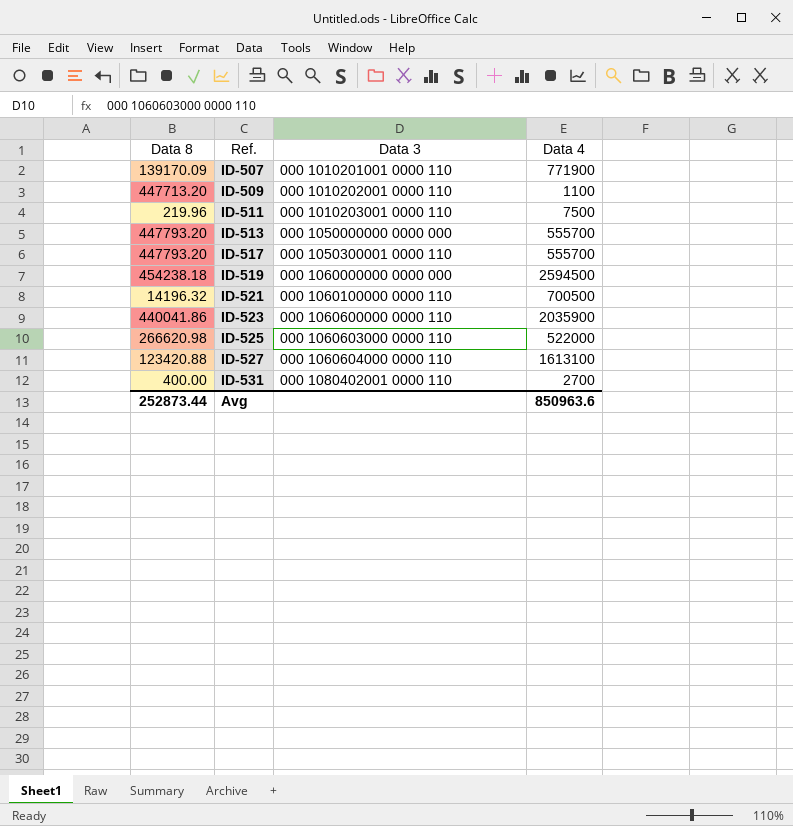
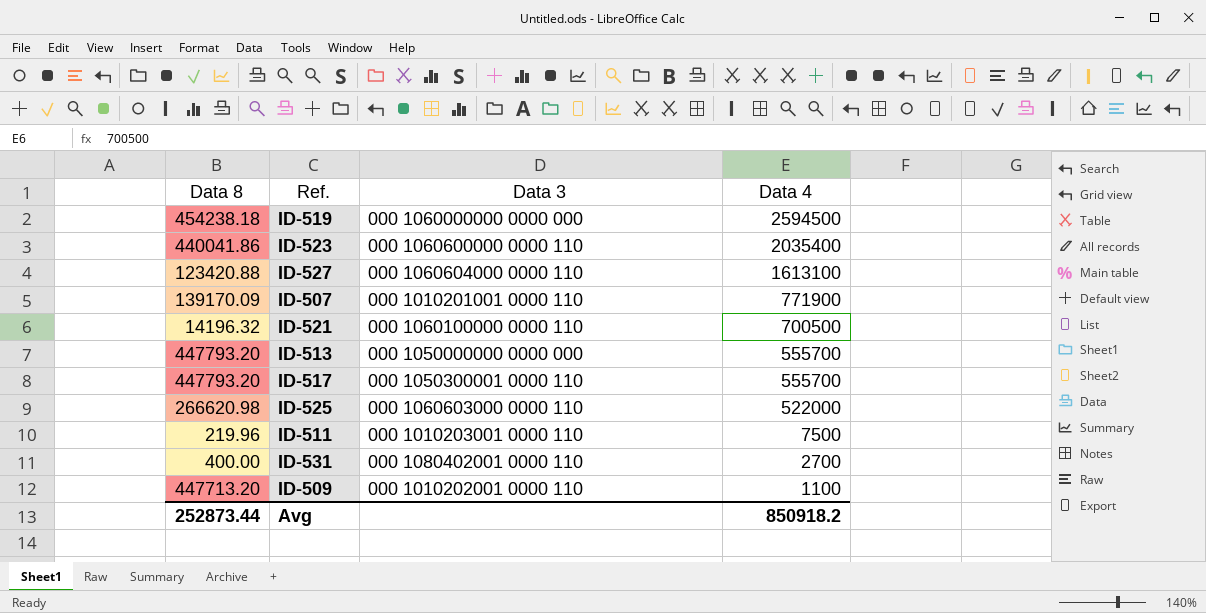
row order: Ref. ascending -> Data 4 descending
ID-523 | Data 4: 2035900 -> 2035400
Avg | Data 4: 850963.6 -> 850918.2

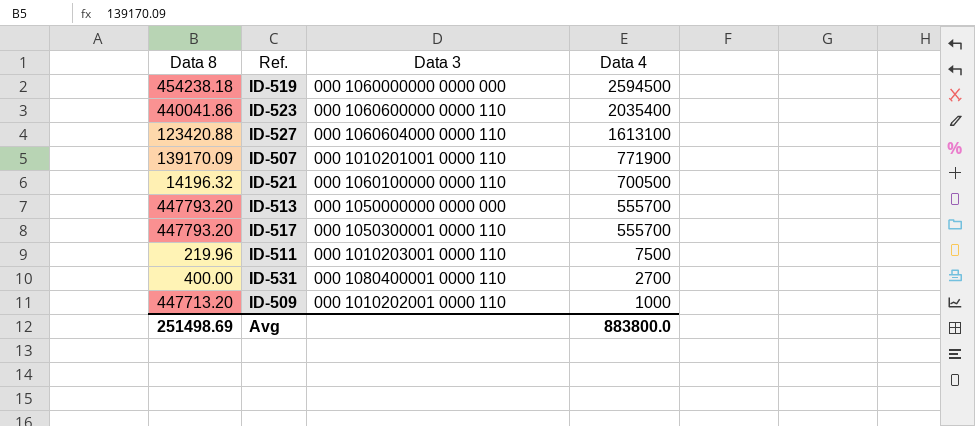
row ID-525: 266620.98 | 000 1060603000 0000 110 | 522000 -> none
ID-531 | Data 3: 000 1080402001 0000 110 -> 000 1080400001 0000 110
ID-509 | Data 4: 1100 -> 1000
Avg | Data 8: 252873.44 -> 251498.69
Avg | Data 4: 850918.2 -> 883800.0

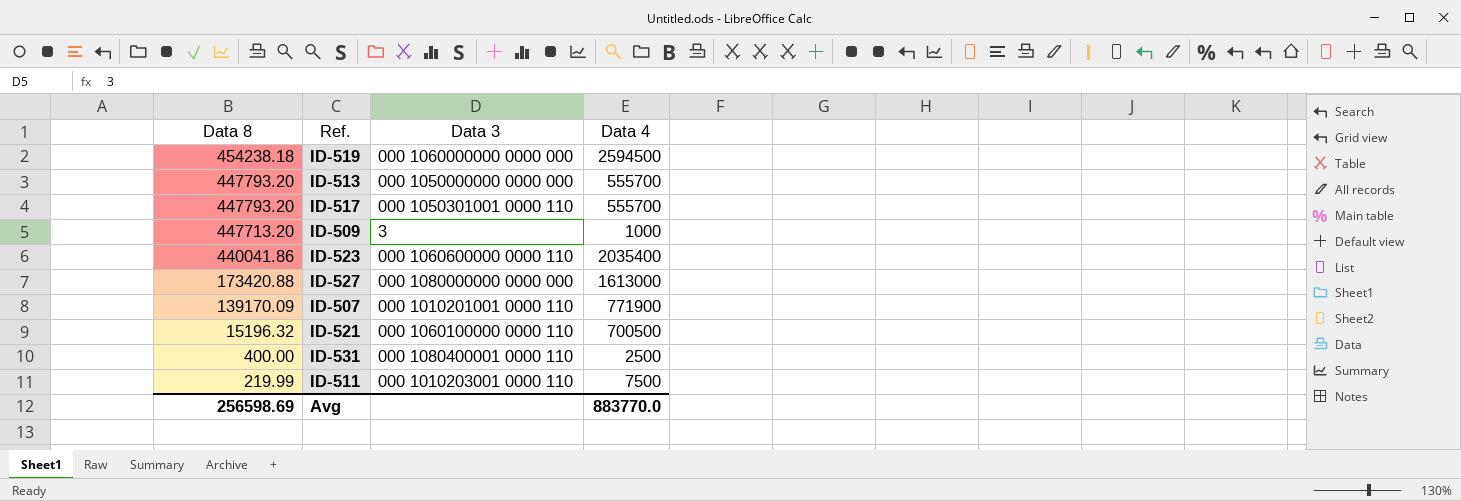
row order: Data 4 descending -> Data 8 descending
ID-517 | Data 3: 000 1050300001 0000 110 -> 000 1050301001 0000 110
ID-509 | Data 3: 000 1010202001 0000 110 -> 3
ID-527 | Data 8: 123420.88 -> 173420.88
ID-527 | Data 3: 000 1060604000 0000 110 -> 000 1080000000 0000 000
ID-527 | Data 4: 1613100 -> 1613000
ID-521 | Data 8: 14196.32 -> 15196.32
ID-531 | Data 4: 2700 -> 2500
ID-511 | Data 8: 219.96 -> 219.99
Avg | Data 8: 251498.69 -> 256598.69
Avg | Data 4: 883800.0 -> 883770.0

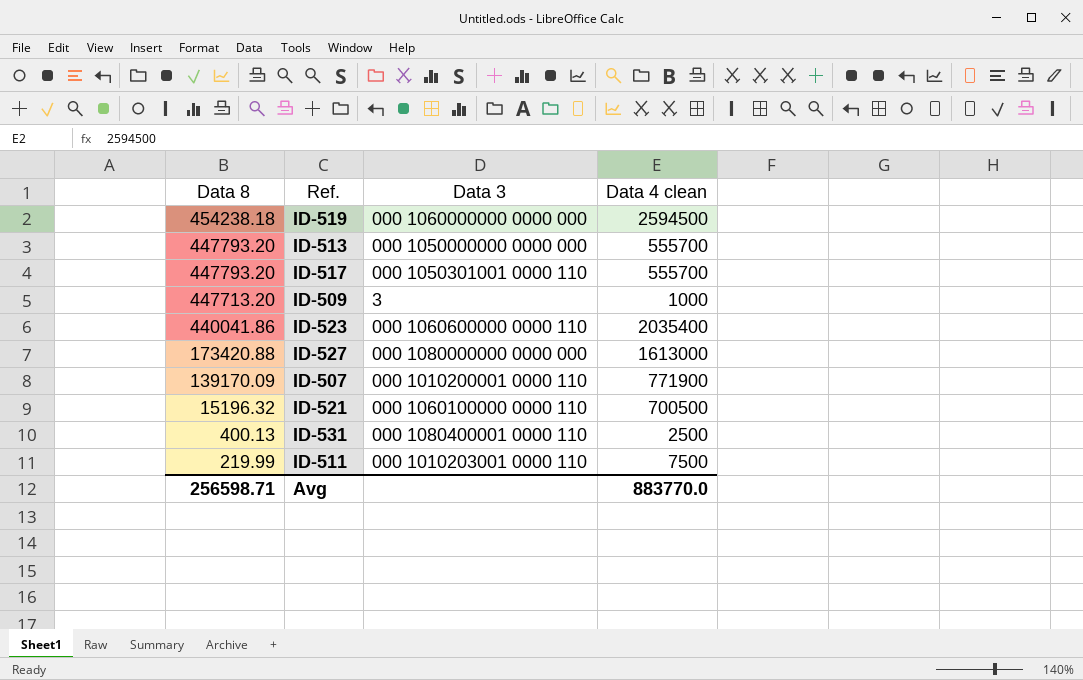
column name: Data 4 -> Data 4 clean
ID-507 | Data 3: 000 1010201001 0000 110 -> 000 1010200001 0000 110
ID-531 | Data 8: 400.00 -> 400.13
Avg | Data 8: 256598.69 -> 256598.71

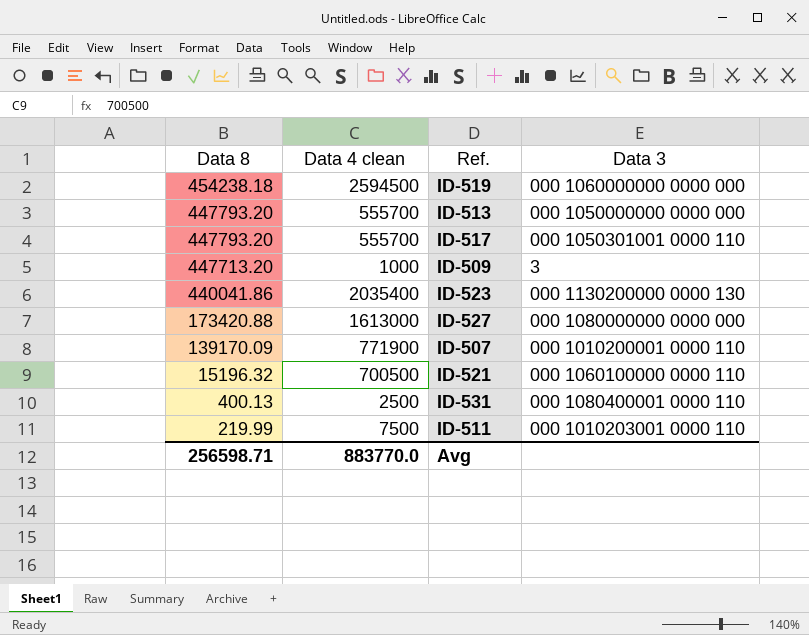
column Data 4 clean | position: 4 -> 2
ID-523 | Data 3: 000 1060600000 0000 110 -> 000 1130200000 0000 130

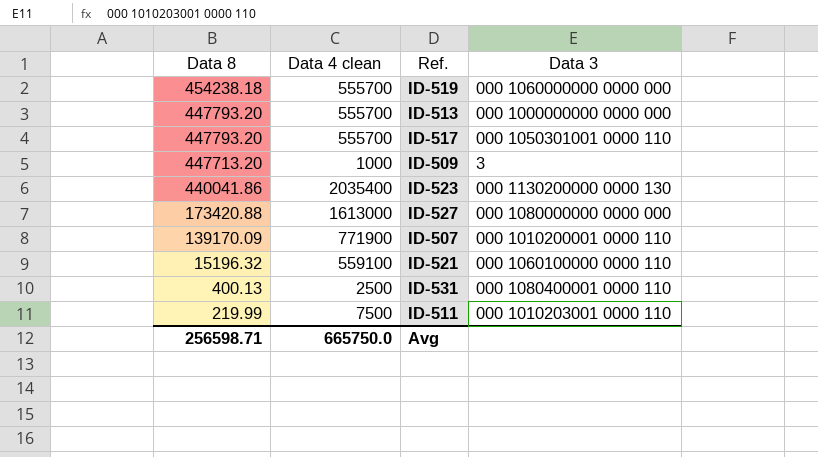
ID-519 | Data 4 clean: 2594500 -> 555700
ID-513 | Data 3: 000 1050000000 0000 000 -> 000 1000000000 0000 000
ID-521 | Data 4 clean: 700500 -> 559100
Avg | Data 4 clean: 883770.0 -> 665750.0

